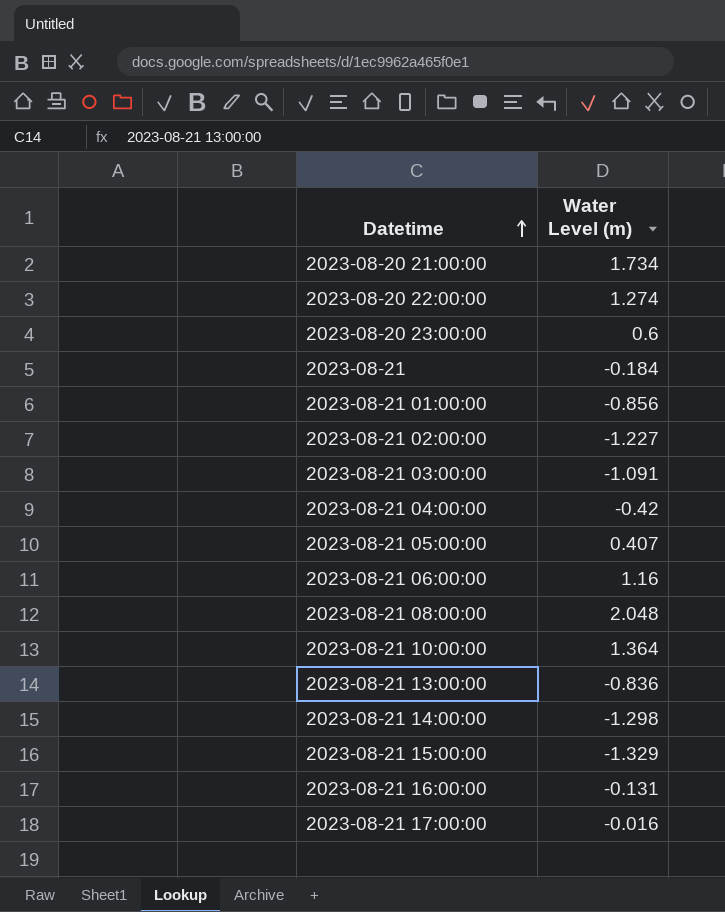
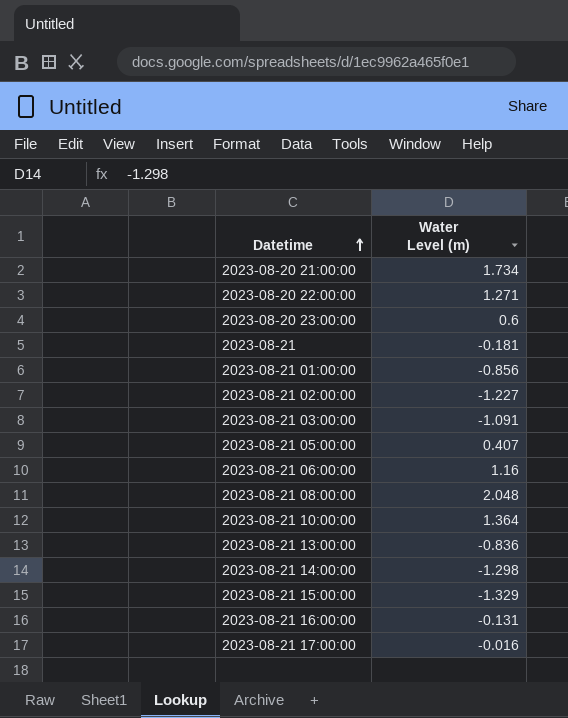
row 2023-08-21 04:00:00: -0.42 -> none
2023-08-20 22:00:00 | Water Level (m): 1.274 -> 1.271
2023-08-21 | Water Level (m): -0.184 -> -0.181

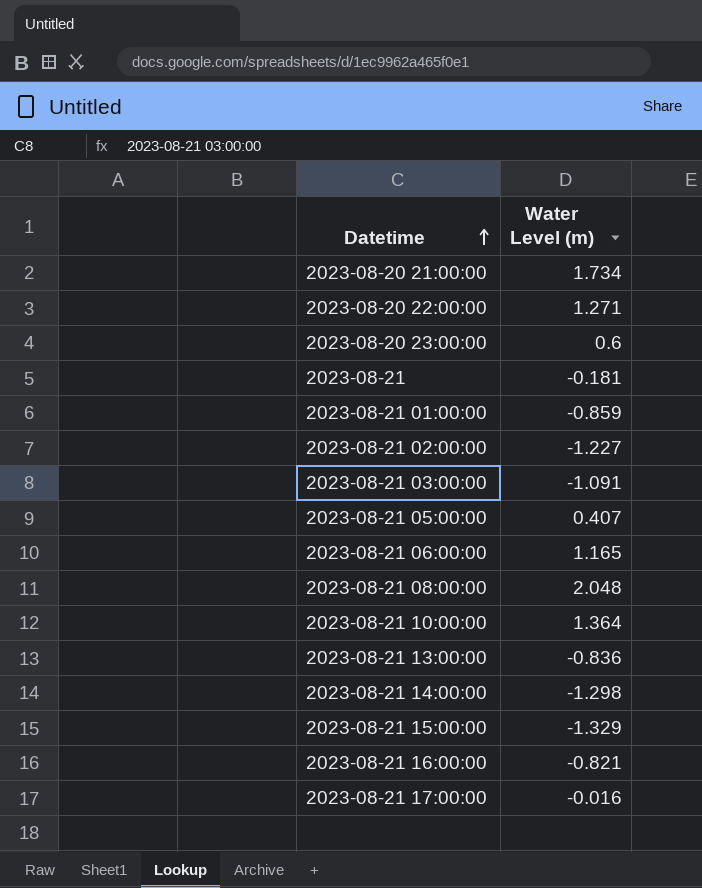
2023-08-21 01:00:00 | Water Level (m): -0.856 -> -0.859
2023-08-21 06:00:00 | Water Level (m): 1.16 -> 1.165
2023-08-21 16:00:00 | Water Level (m): -0.131 -> -0.821

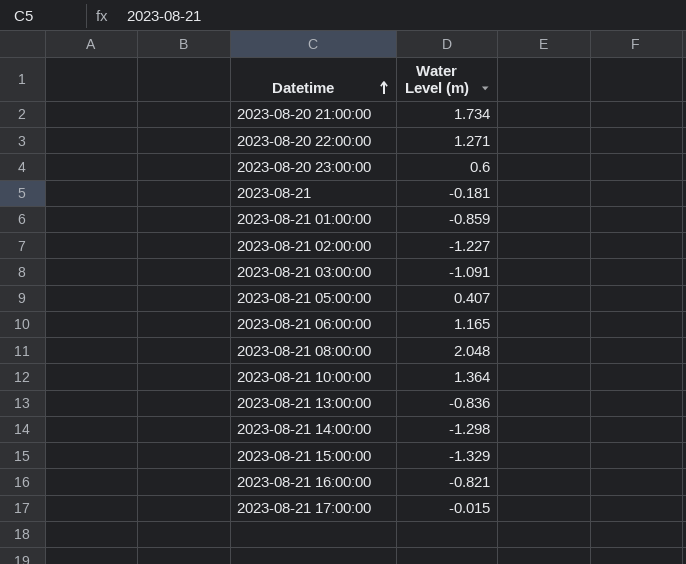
2023-08-21 17:00:00 | Water Level (m): -0.016 -> -0.015

